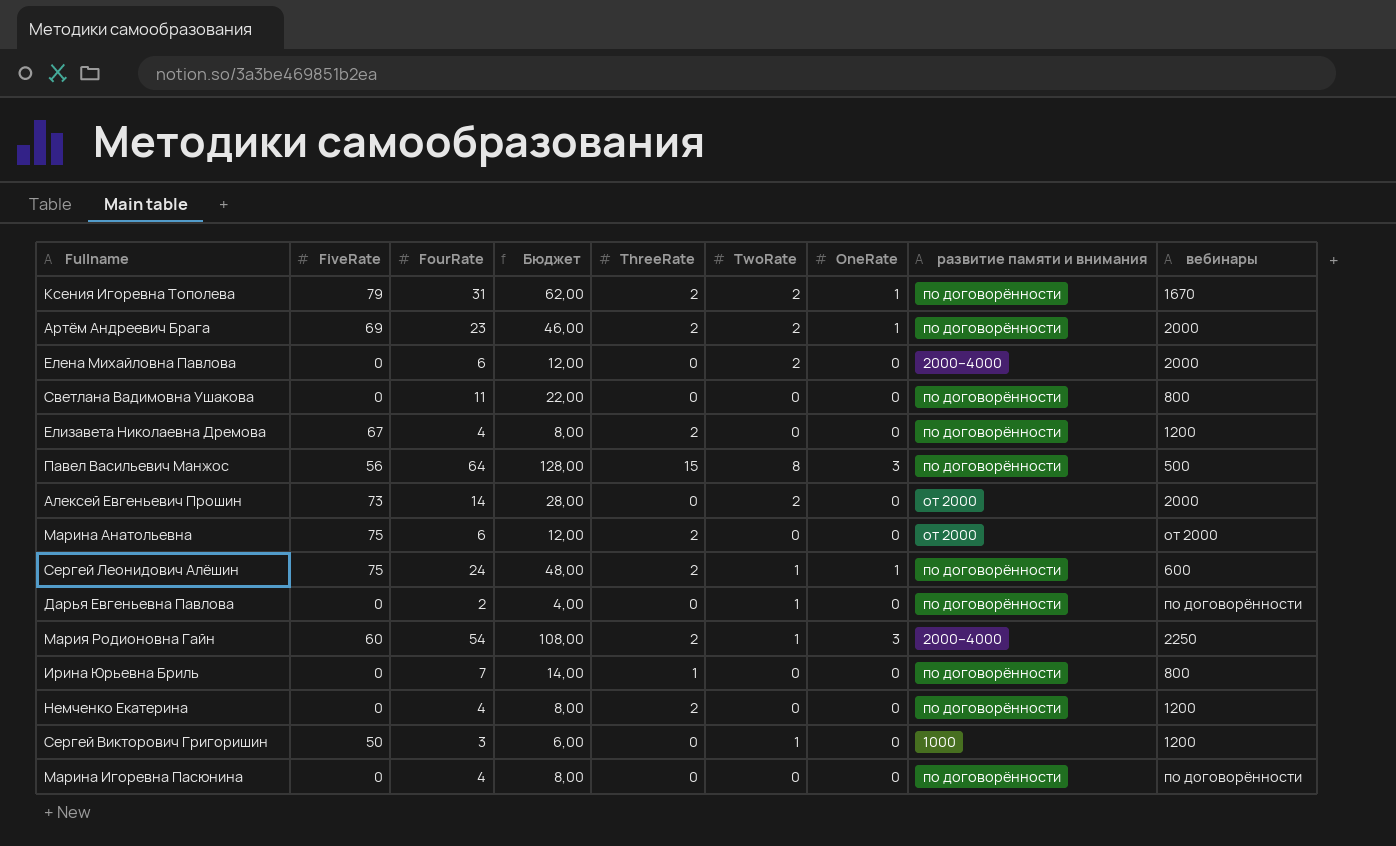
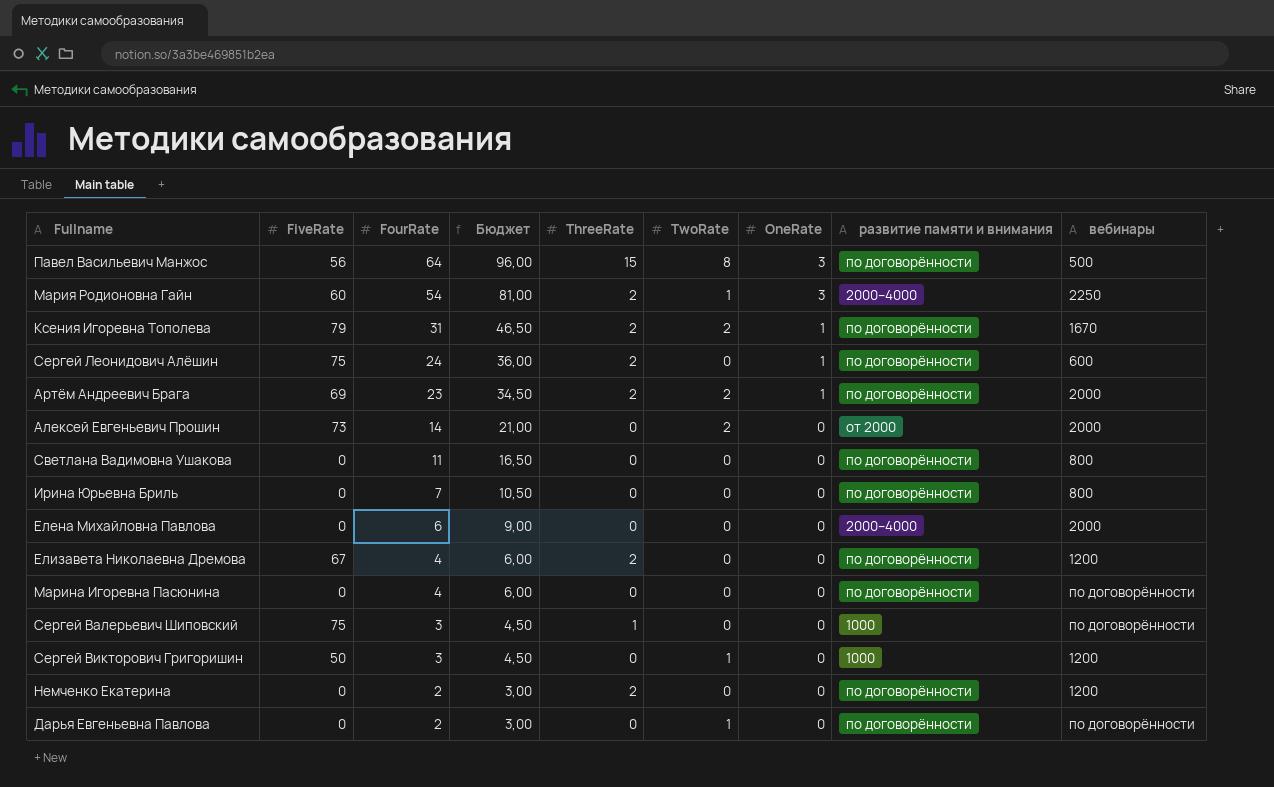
row order: none -> FourRate descending
column Бюджет | formula: [FourRate] * 2 -> [FourRate] * 1,5
row Марина Анатольевна: 75 | 6 | 12,00 | 2 | 0 | 0 | от 2000 | от 2000 -> none
Сергей Леонидович Алёшин | TwoRate: 1 -> 0
Ирина Юрьевна Бриль | ThreeRate: 1 -> 0
Елена Михайловна Павлова | TwoRate: 2 -> 0
row Сергей Валерьевич Шиповский: none -> 75 | 3 | 4,50 | 1 | 0 | 0 | 1000 | по договорённости
Немченко Екатерина | FourRate: 4 -> 2

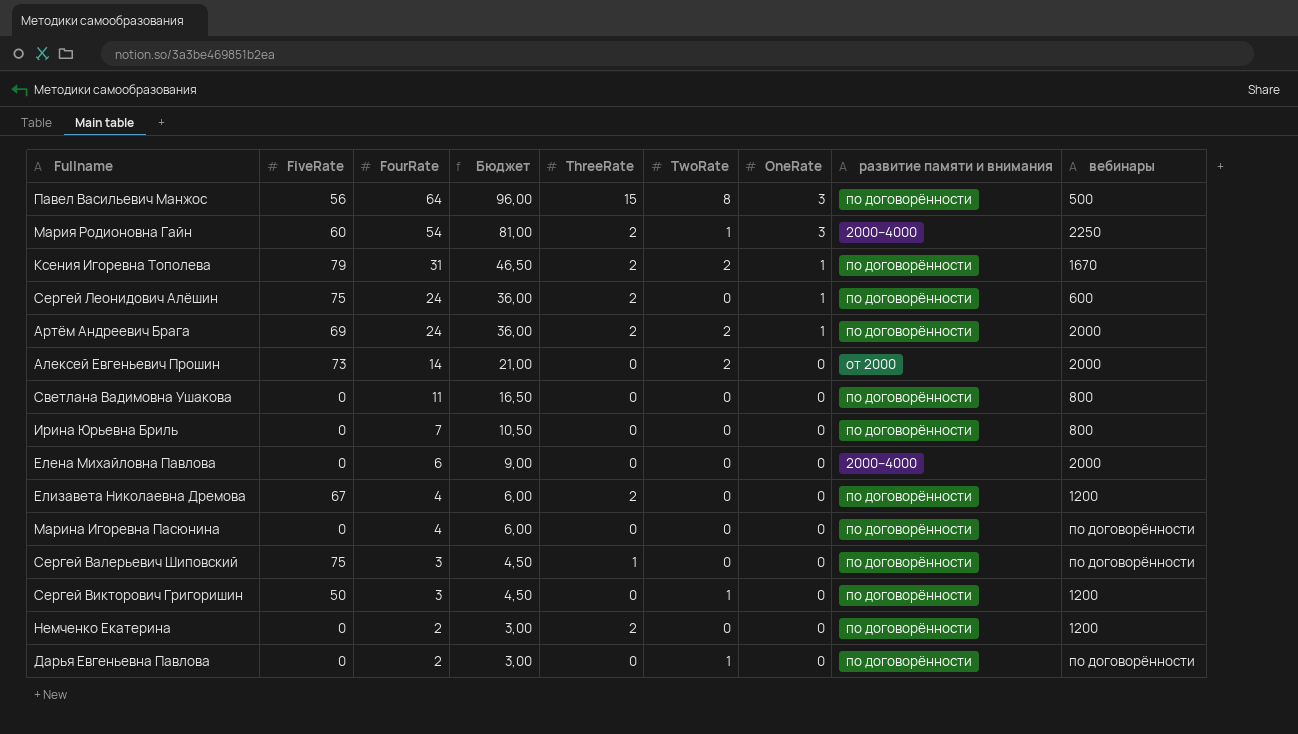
Артём Андреевич Брага | FourRate: 23 -> 24
Артём Андреевич Брага | Бюджет: 34,50 -> 36,00
Сергей Валерьевич Шиповский | развитие памяти и внимания: 1000 -> по договорённости
Сергей Викторович Григоришин | развитие памяти и внимания: 1000 -> по договорённости

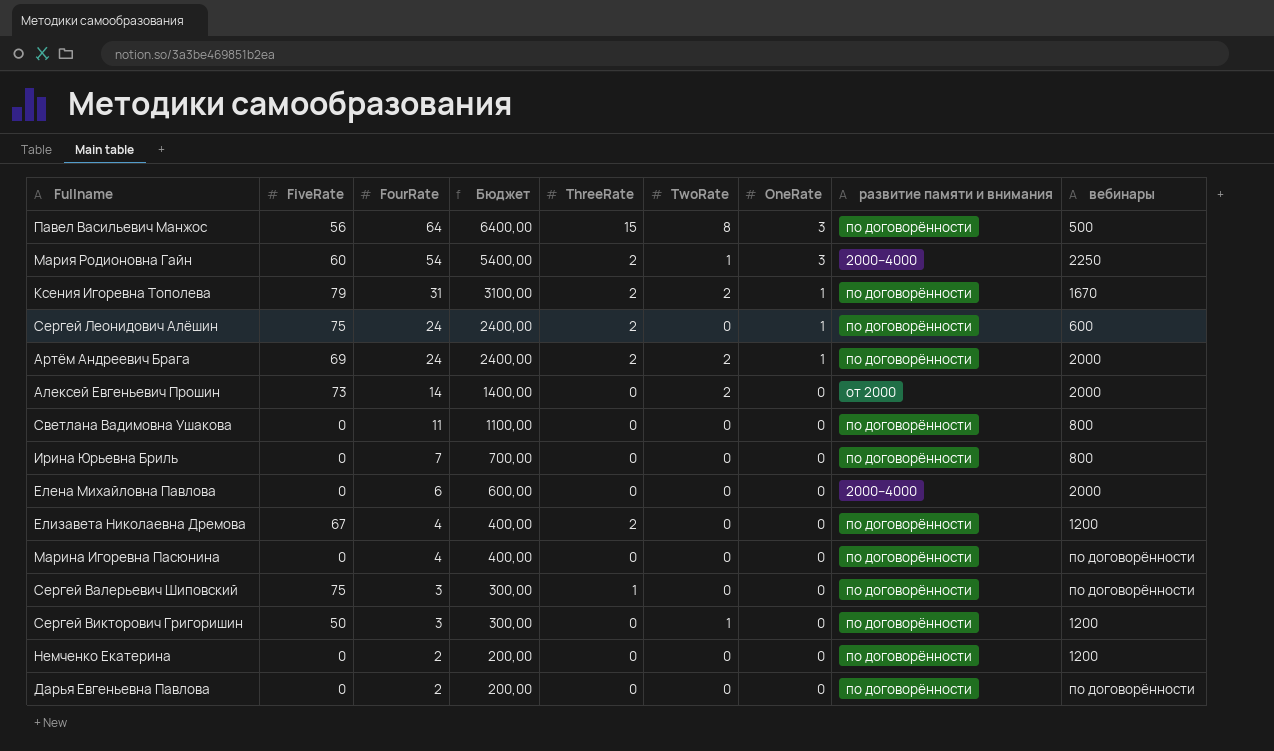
column Бюджет | formula: [FourRate] * 1,5 -> [FourRate] * 100
Немченко Екатерина | ThreeRate: 2 -> 0
Дарья Евгеньевна Павлова | TwoRate: 1 -> 0

